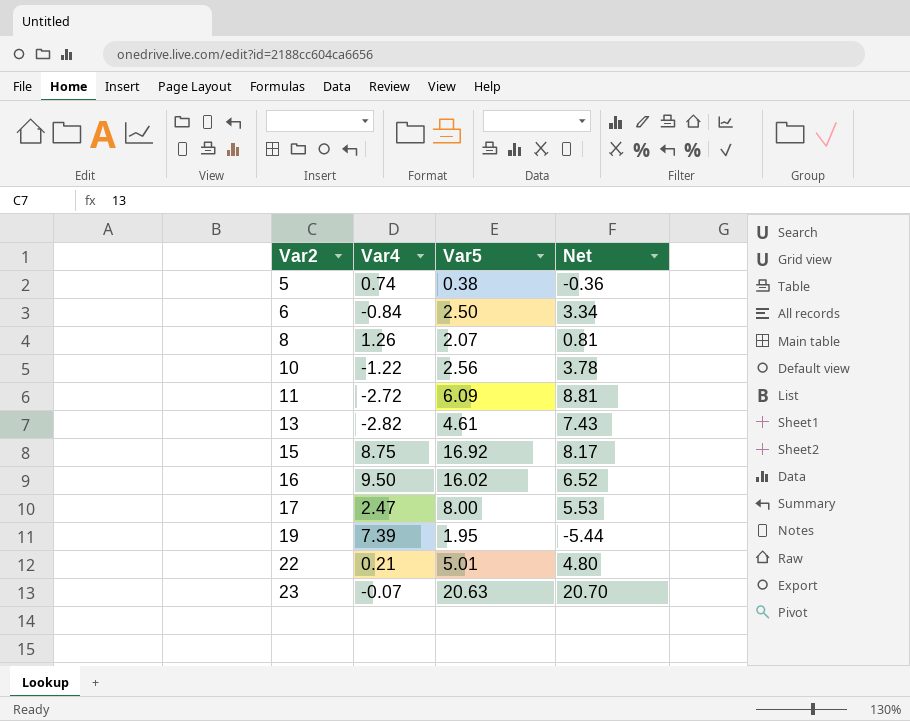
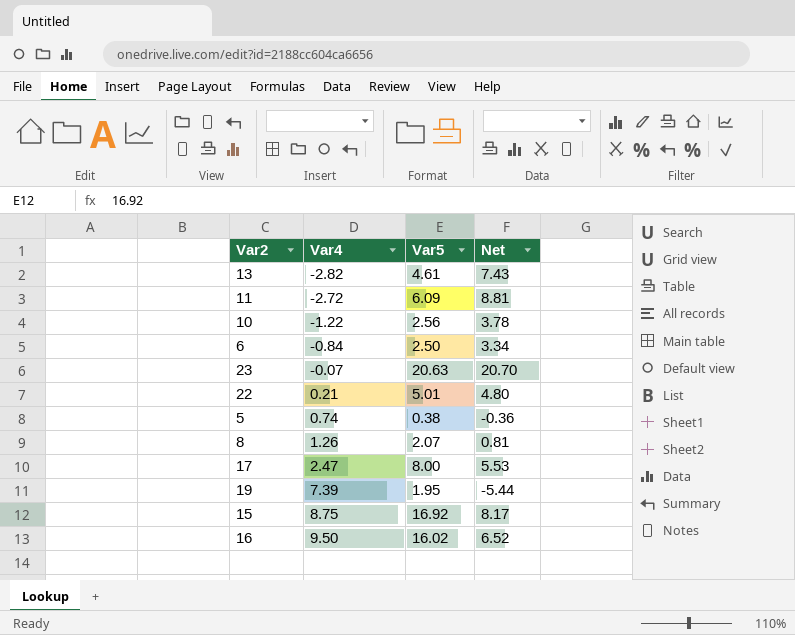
row order: Var2 ascending -> Var4 ascending

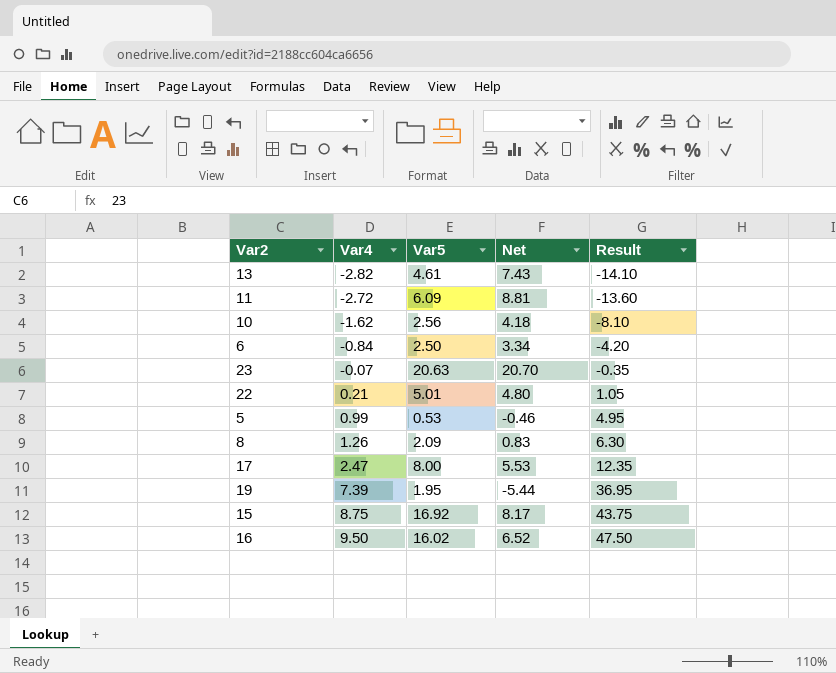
column Result | formula: none -> [Var4] * 5
10 | Var4: -1.22 -> -1.62
10 | Net: 3.78 -> 4.18
5 | Var4: 0.74 -> 0.99
5 | Var5: 0.38 -> 0.53
5 | Net: -0.36 -> -0.46
8 | Var5: 2.07 -> 2.09
8 | Net: 0.81 -> 0.83

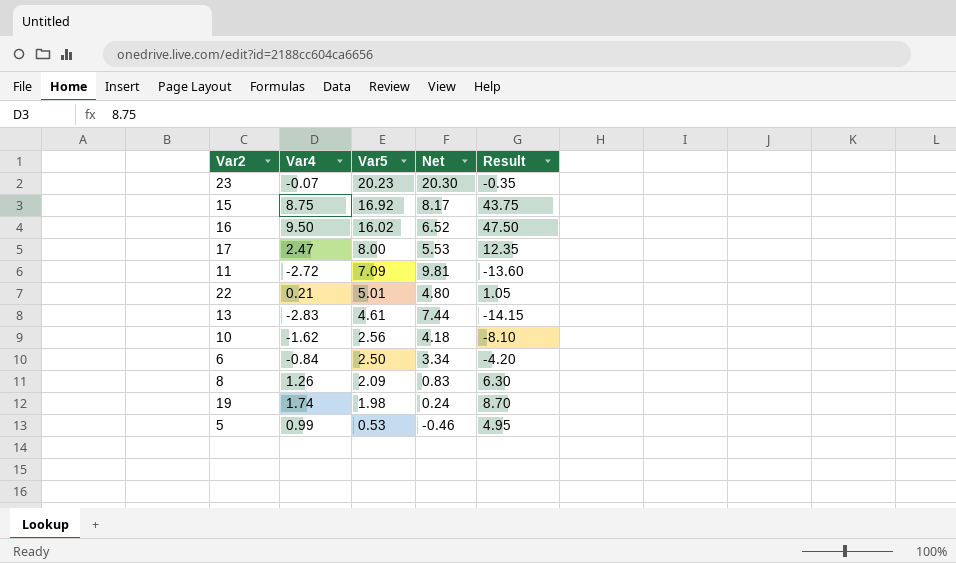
row order: Var4 ascending -> Var5 descending
23 | Var5: 20.63 -> 20.23
23 | Net: 20.70 -> 20.30
11 | Var5: 6.09 -> 7.09
11 | Net: 8.81 -> 9.81
13 | Var4: -2.82 -> -2.83
13 | Net: 7.43 -> 7.44
13 | Result: -14.10 -> -14.15
19 | Var4: 7.39 -> 1.74
19 | Var5: 1.95 -> 1.98
19 | Net: -5.44 -> 0.24
19 | Result: 36.95 -> 8.70

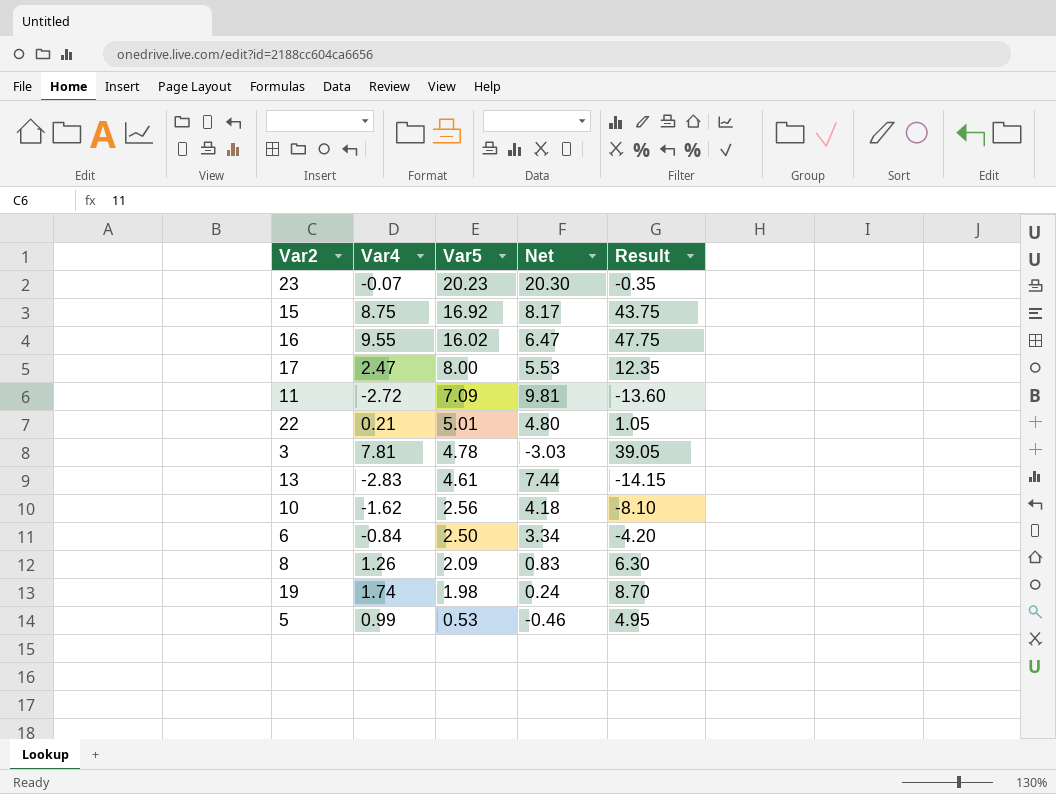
16 | Var4: 9.50 -> 9.55
16 | Net: 6.52 -> 6.47
16 | Result: 47.50 -> 47.75
row 3: none -> 7.81 | 4.78 | -3.03 | 39.05

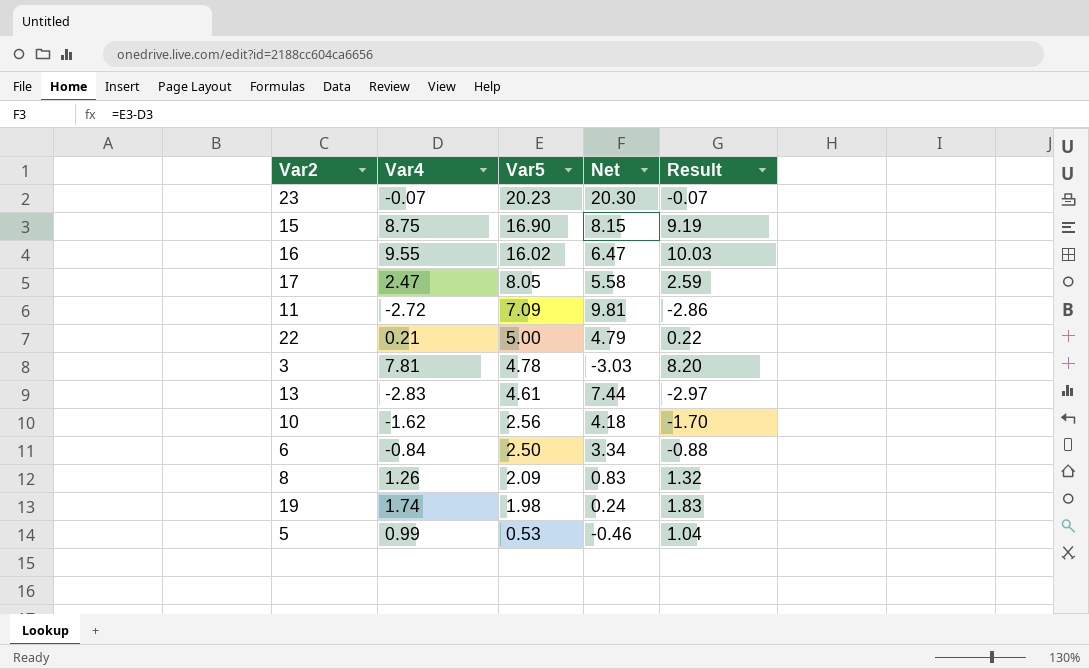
column Result | formula: [Var4] * 5 -> [Var4] * 1.05
15 | Var5: 16.92 -> 16.90
15 | Net: 8.17 -> 8.15
17 | Var5: 8.00 -> 8.05
17 | Net: 5.53 -> 5.58
22 | Var5: 5.01 -> 5.00
22 | Net: 4.80 -> 4.79

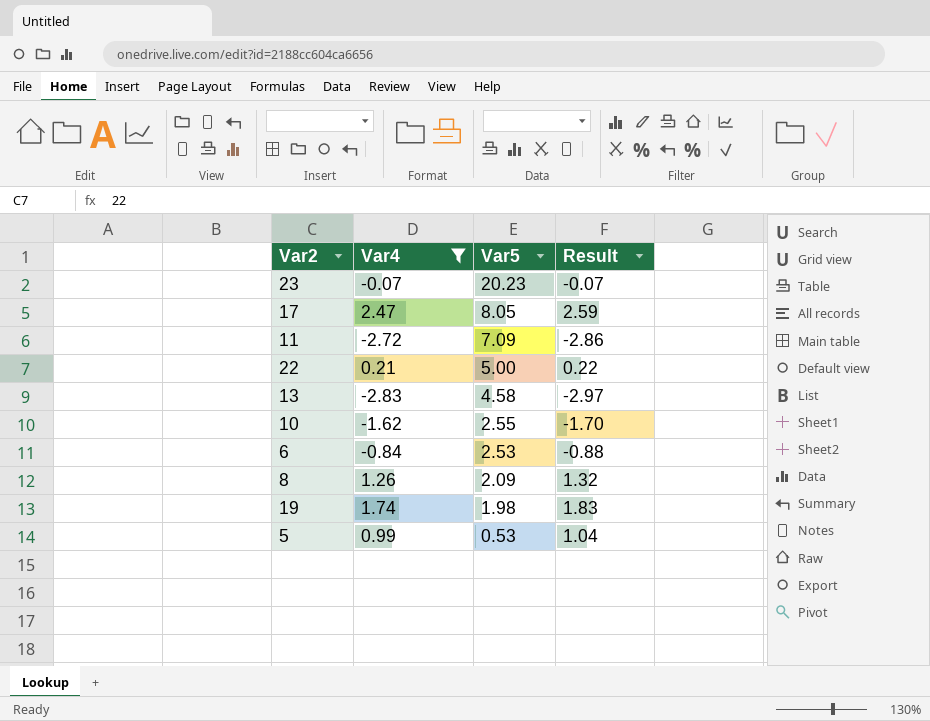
filter: none -> Var4 <= 2.47
column Net | formula: [Var5] - [Var4] -> none
13 | Var5: 4.61 -> 4.58
10 | Var5: 2.56 -> 2.55
6 | Var5: 2.50 -> 2.53

